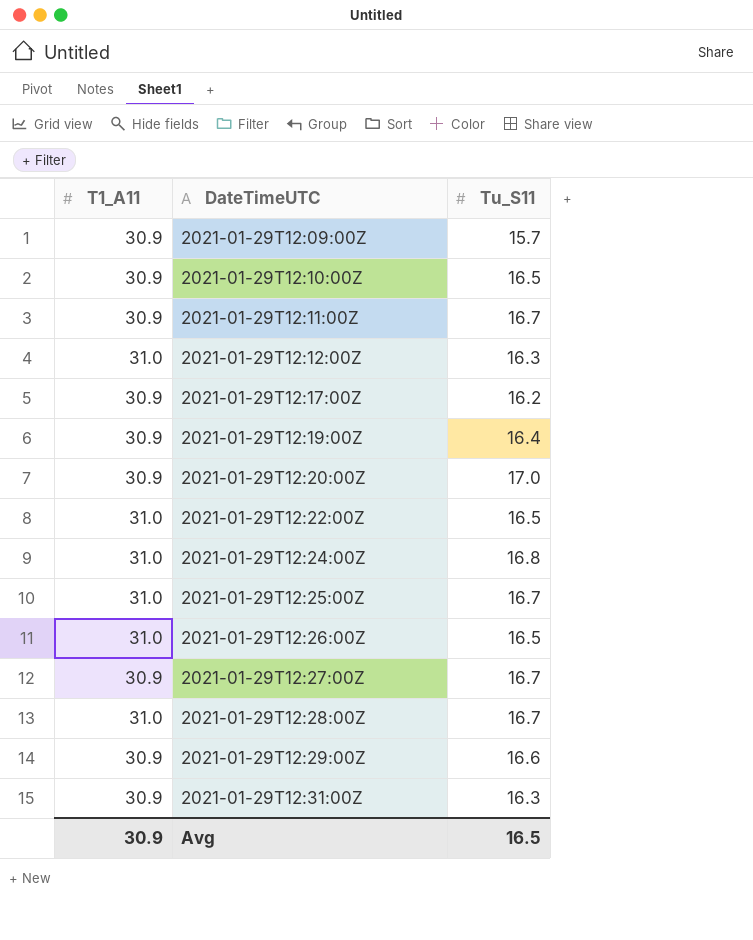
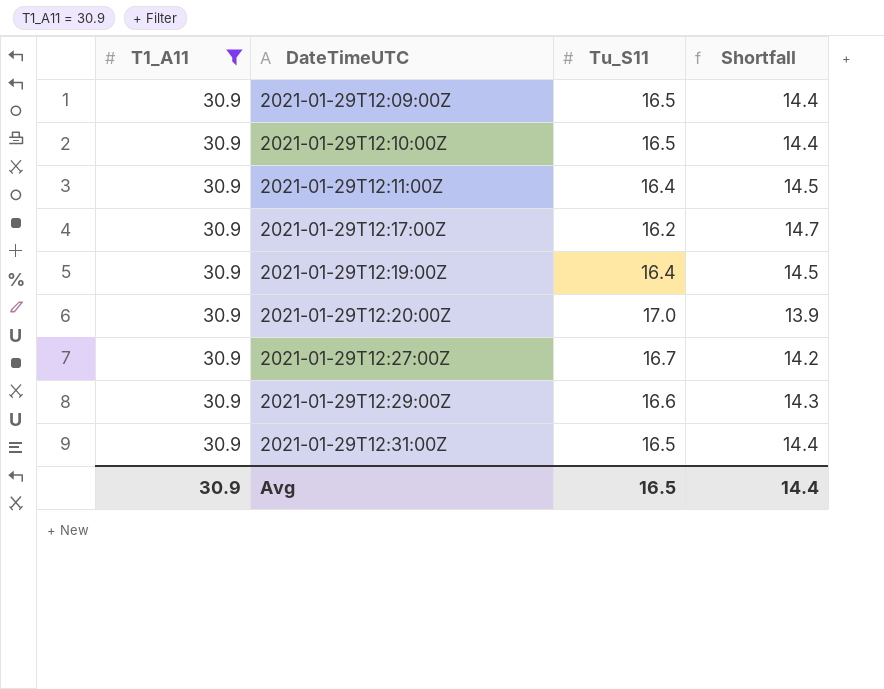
filter: none -> T1_A11 = 30.9
column Shortfall | formula: none -> [T1_A11] - [Tu_S11]
2021-01-29T12:09:00Z | Tu_S11: 15.7 -> 16.5
2021-01-29T12:11:00Z | Tu_S11: 16.7 -> 16.4
2021-01-29T12:31:00Z | Tu_S11: 16.3 -> 16.5

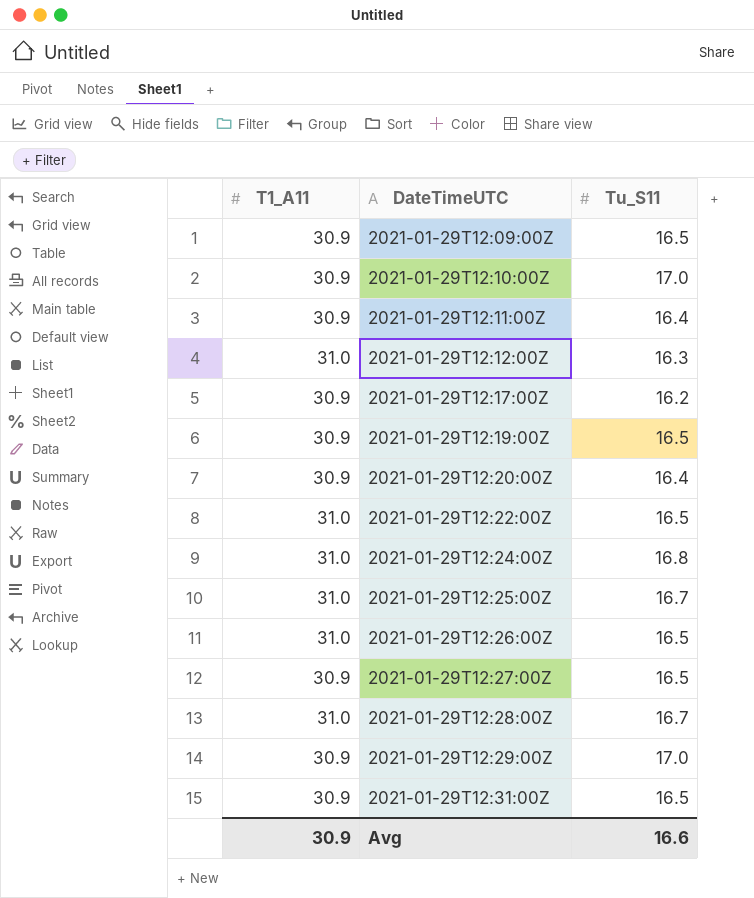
filter: T1_A11 = 30.9 -> none
column Shortfall | formula: [T1_A11] - [Tu_S11] -> none
2021-01-29T12:10:00Z | Tu_S11: 16.5 -> 17.0
2021-01-29T12:19:00Z | Tu_S11: 16.4 -> 16.5
2021-01-29T12:20:00Z | Tu_S11: 17.0 -> 16.4
2021-01-29T12:27:00Z | Tu_S11: 16.7 -> 16.5
2021-01-29T12:29:00Z | Tu_S11: 16.6 -> 17.0
Avg | Tu_S11: 16.5 -> 16.6

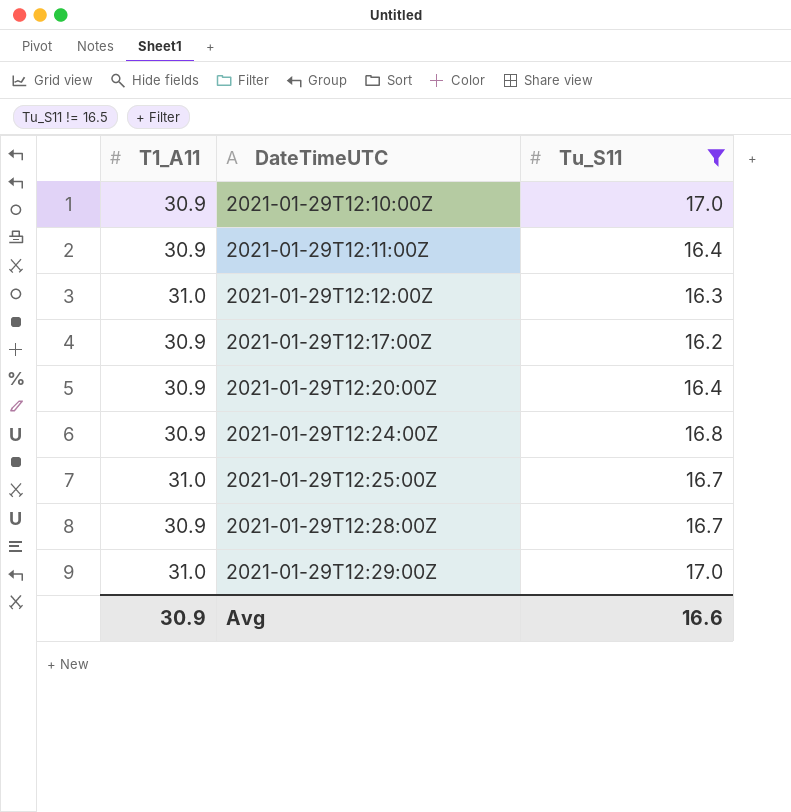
filter: none -> Tu_S11 != 16.5
2021-01-29T12:24:00Z | T1_A11: 31.0 -> 30.9
2021-01-29T12:28:00Z | T1_A11: 31.0 -> 30.9
2021-01-29T12:29:00Z | T1_A11: 30.9 -> 31.0

